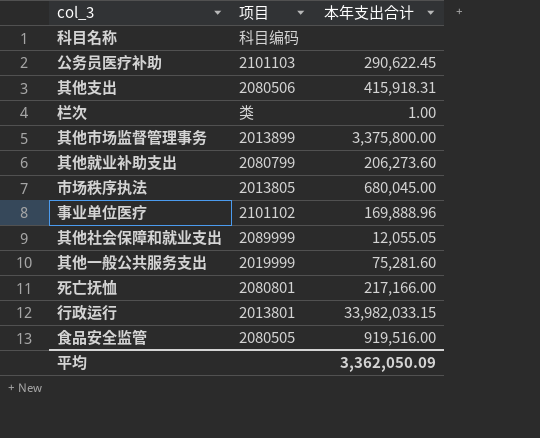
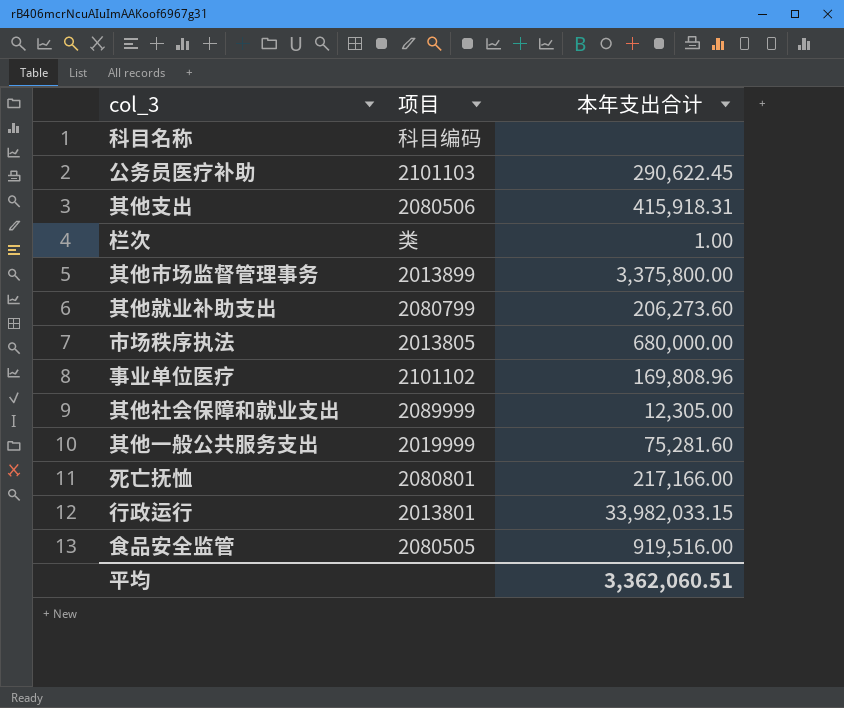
市场秩序执法 | 本年支出合计: 680,045.00 -> 680,000.00
事业单位医疗 | 本年支出合计: 169,888.96 -> 169,808.96
其他社会保障和就业支出 | 本年支出合计: 12,055.05 -> 12,305.00
平均 | 本年支出合计: 3,362,050.09 -> 3,362,060.51

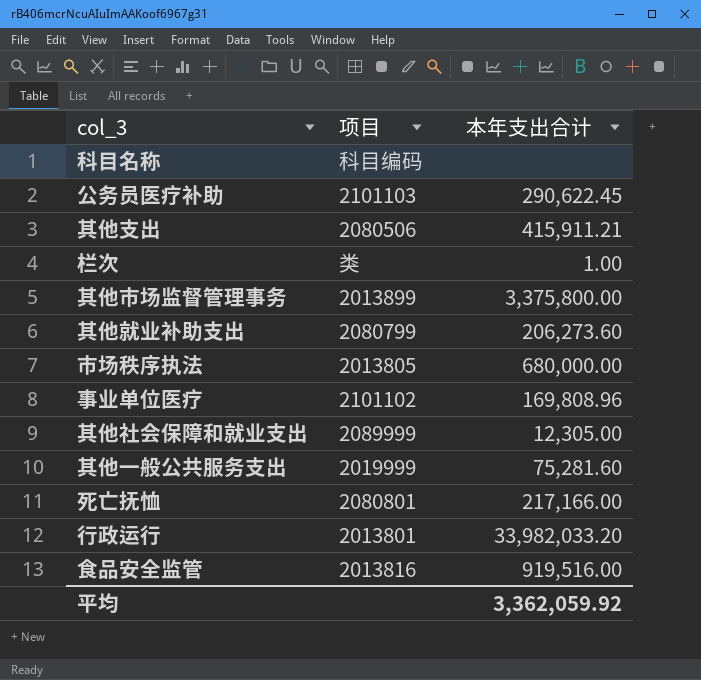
其他支出 | 本年支出合计: 415,918.31 -> 415,911.21
行政运行 | 本年支出合计: 33,982,033.15 -> 33,982,033.20
食品安全监管 | 项目: 2080505 -> 2013816
平均 | 本年支出合计: 3,362,060.51 -> 3,362,059.92

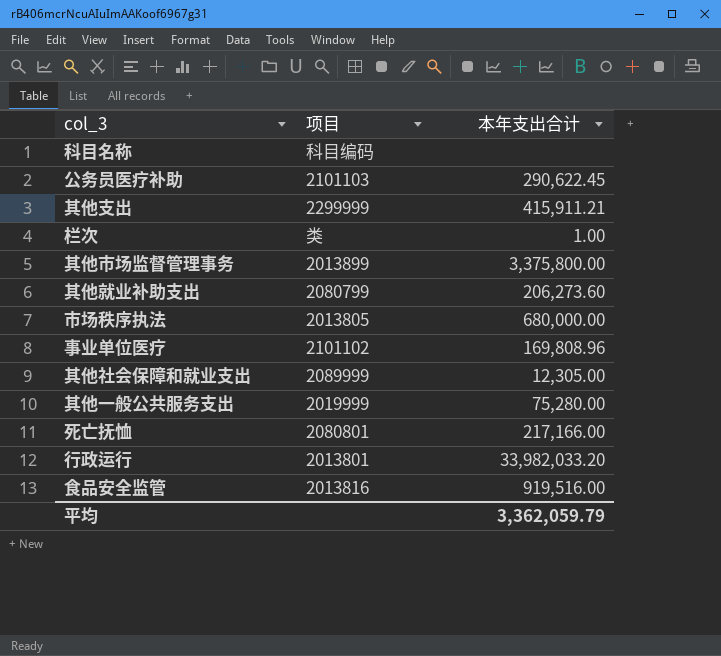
其他支出 | 项目: 2080506 -> 2299999
其他一般公共服务支出 | 本年支出合计: 75,281.60 -> 75,280.00
平均 | 本年支出合计: 3,362,059.92 -> 3,362,059.79

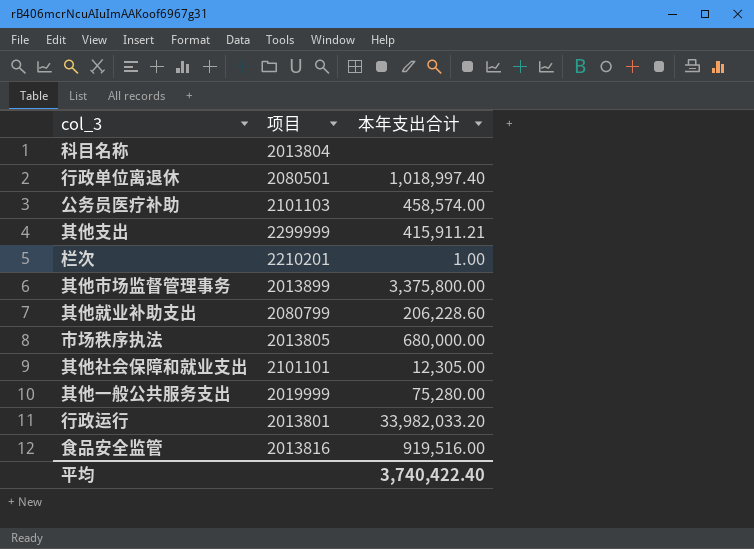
row 事业单位医疗: 2101102 | 169,808.96 -> none
row 死亡抚恤: 2080801 | 217,166.00 -> none
科目名称 | 项目: 科目编码 -> 2013804
row 行政单位离退休: none -> 2080501 | 1,018,997.40
公务员医疗补助 | 本年支出合计: 290,622.45 -> 458,574.00
栏次 | 项目: 类 -> 2210201
其他就业补助支出 | 本年支出合计: 206,273.60 -> 206,228.60
其他社会保障和就业支出 | 项目: 2089999 -> 2101101
平均 | 本年支出合计: 3,362,059.79 -> 3,740,422.40

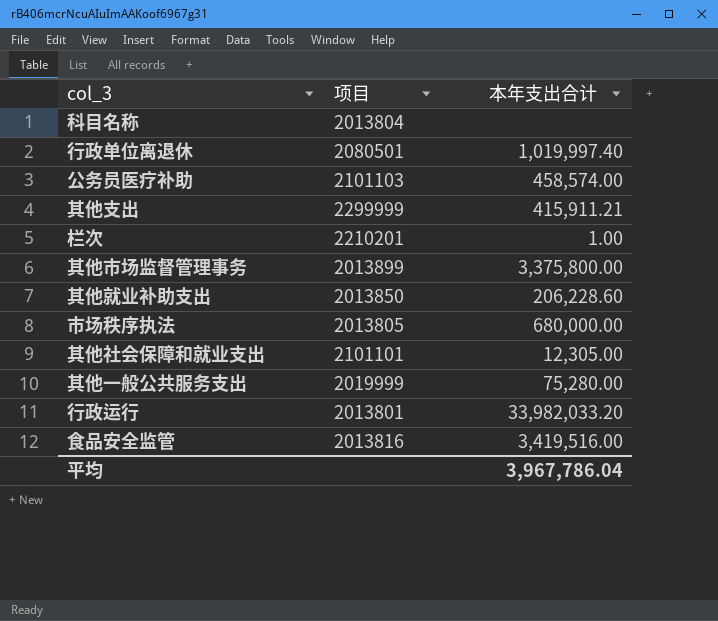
行政单位离退休 | 本年支出合计: 1,018,997.40 -> 1,019,997.40
其他就业补助支出 | 项目: 2080799 -> 2013850
食品安全监管 | 本年支出合计: 919,516.00 -> 3,419,516.00
平均 | 本年支出合计: 3,740,422.40 -> 3,967,786.04

